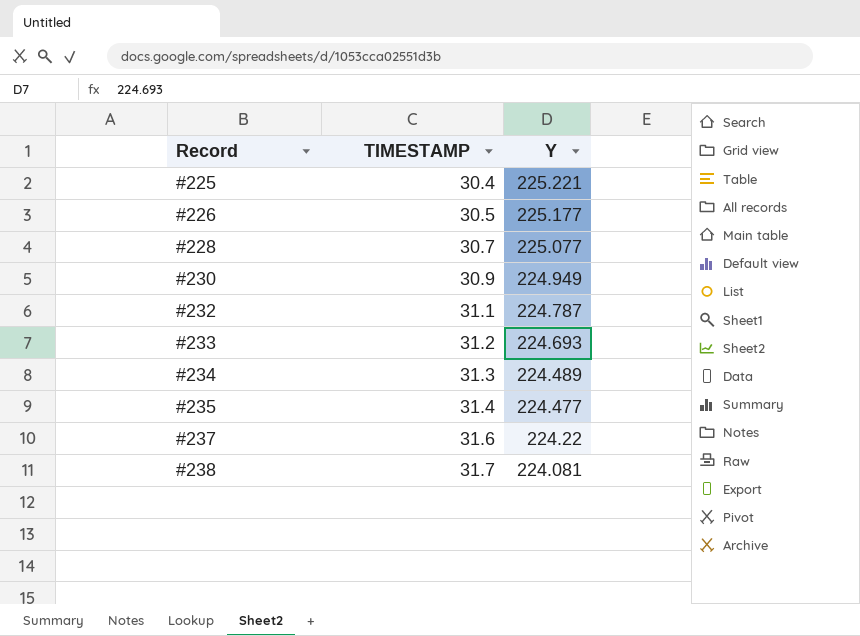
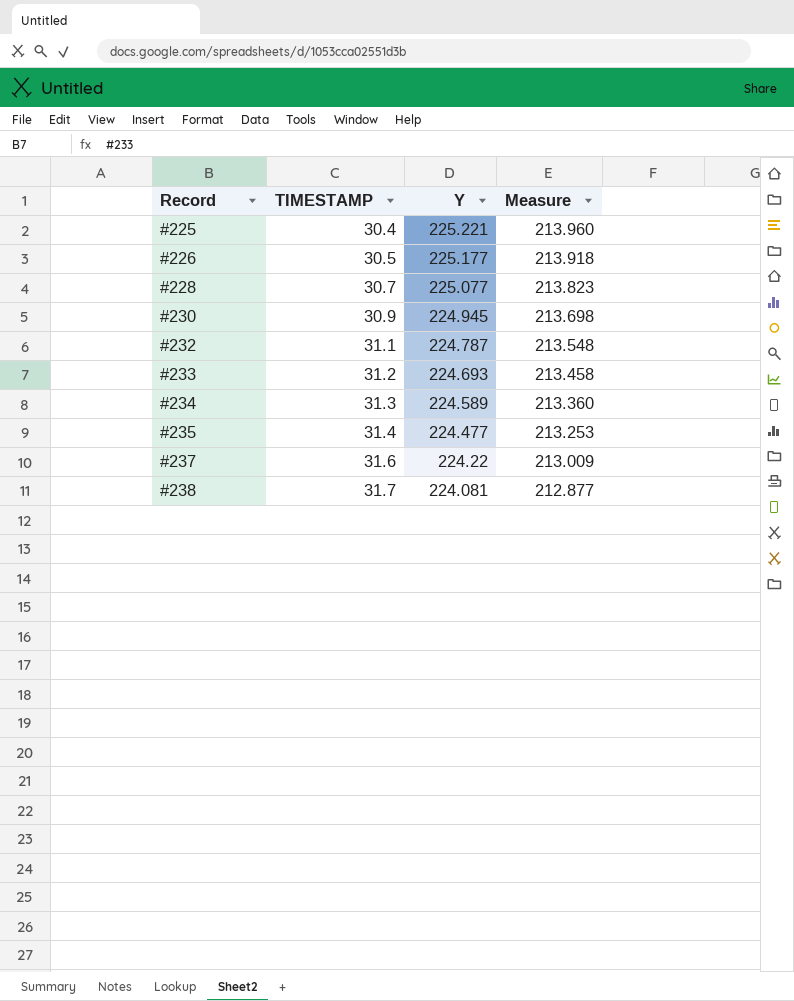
column Measure | formula: none -> [Y] * 0.95
#230 | Y: 224.949 -> 224.945
#234 | Y: 224.489 -> 224.589

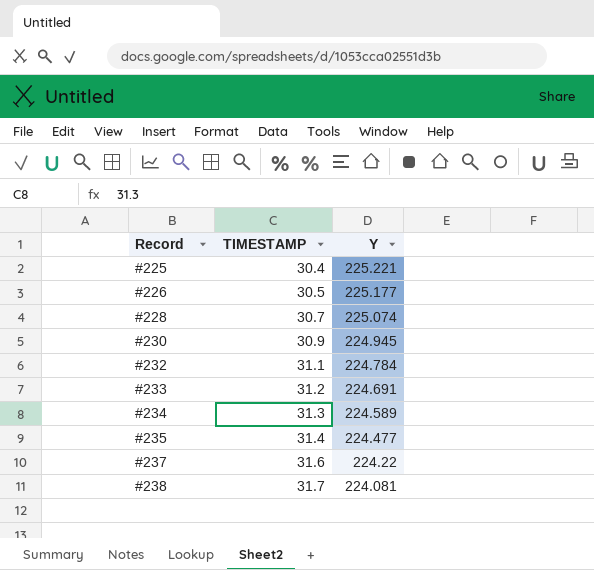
column Measure | formula: [Y] * 0.95 -> none
#228 | Y: 225.077 -> 225.074
#232 | Y: 224.787 -> 224.784
#233 | Y: 224.693 -> 224.691

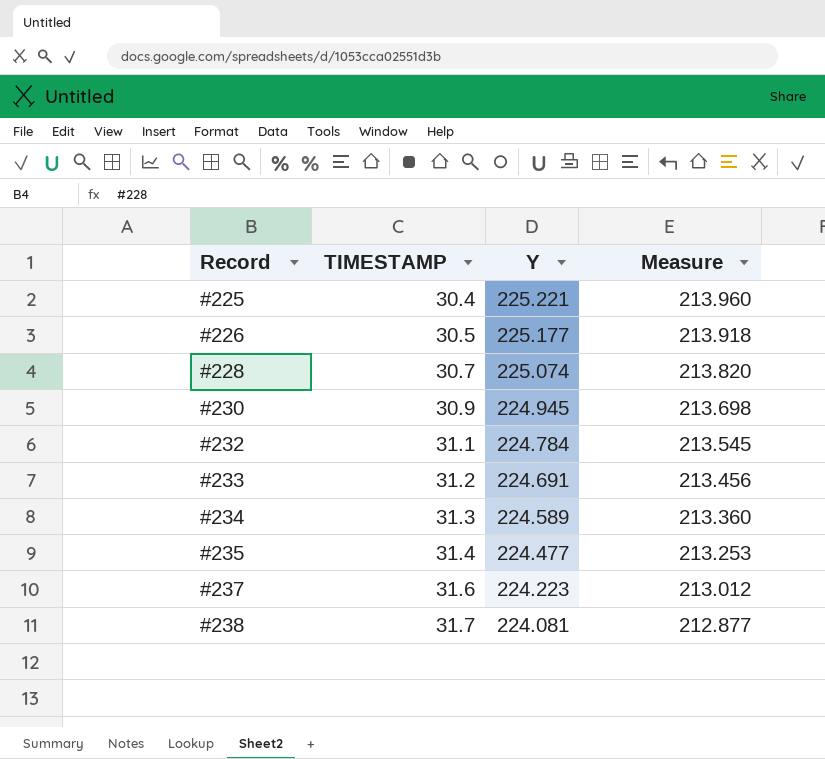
column Measure | formula: none -> [Y] * 0.95
#237 | Y: 224.22 -> 224.223

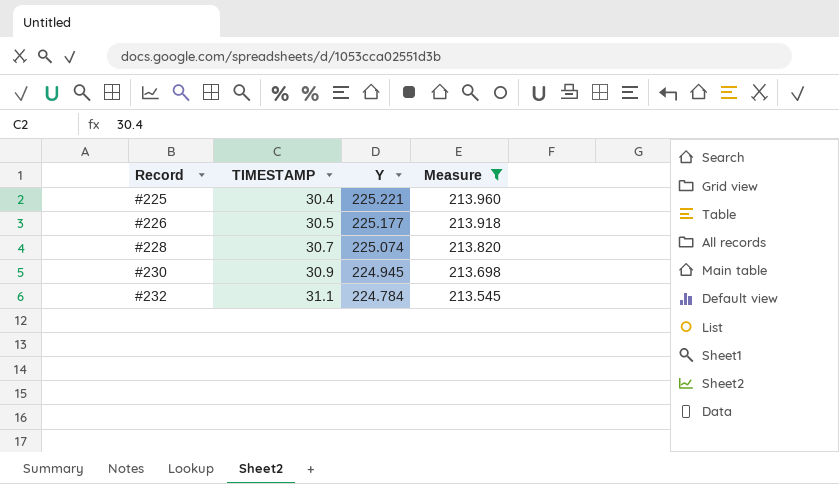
filter: none -> Measure >= 213.545

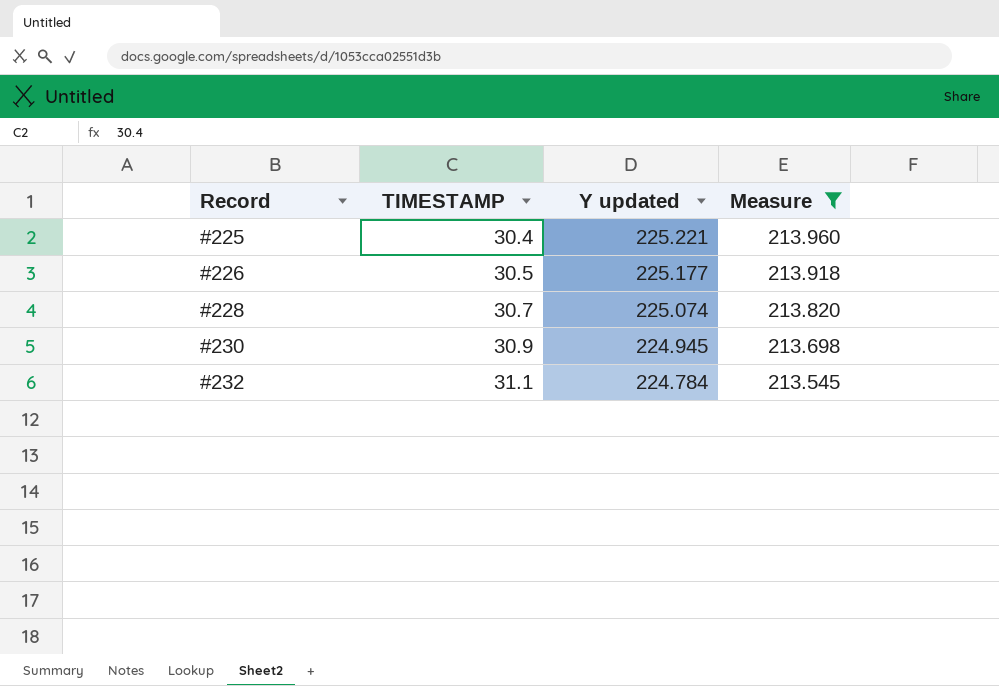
column name: Y -> Y updated

